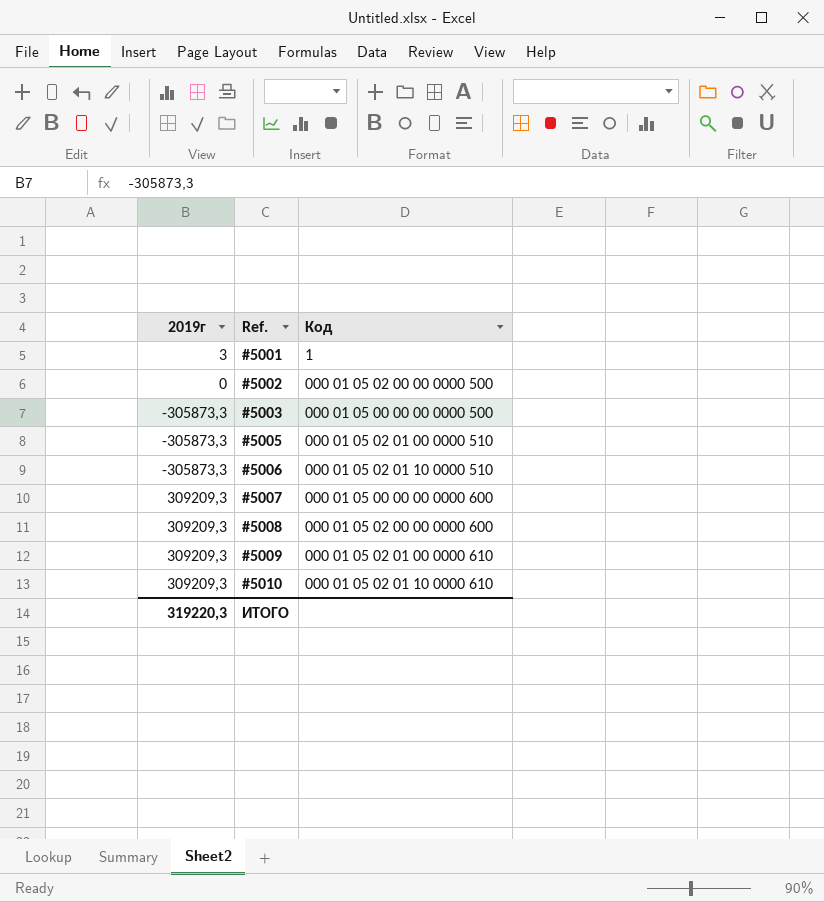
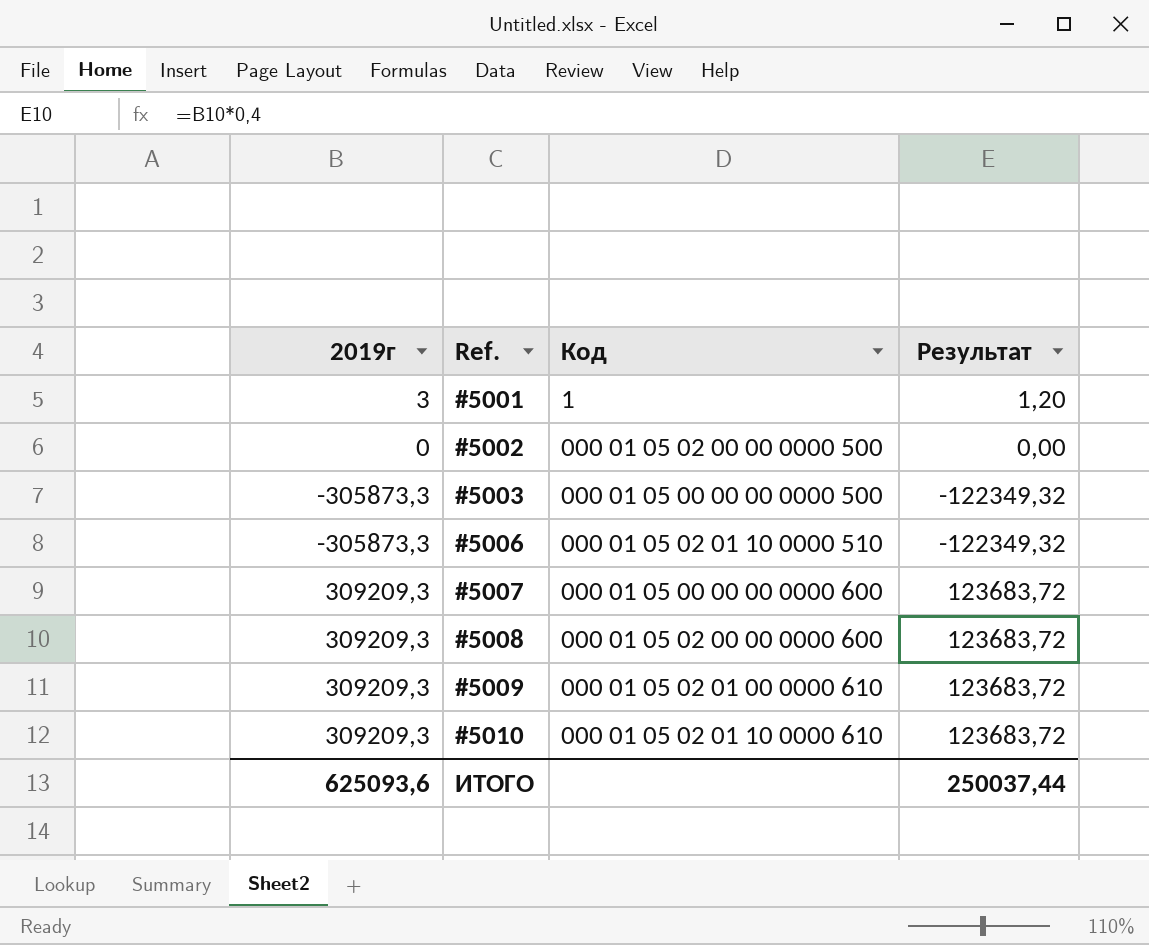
column Результат | formula: none -> [2019г] * 0,4
row #5005: -305873,3 | 000 01 05 02 01 00 0000 510 -> none
ИТОГО | 2019г: 319220,3 -> 625093,6

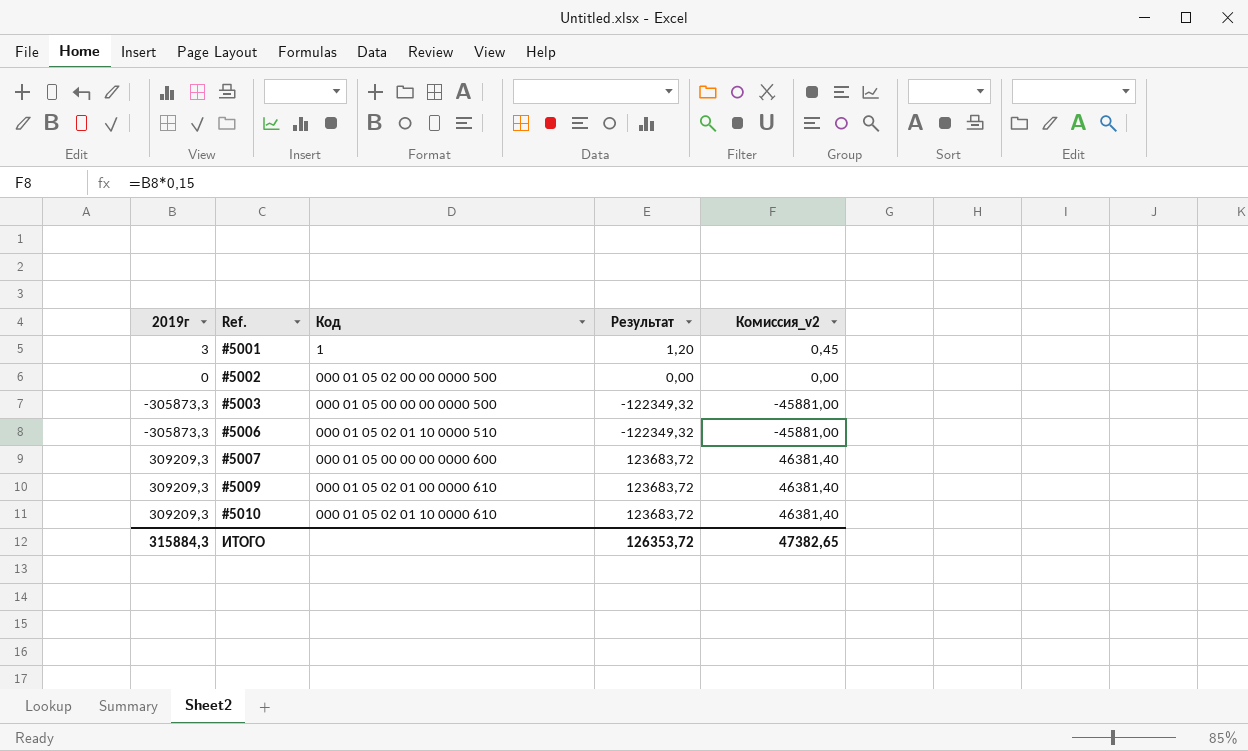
column Комиссия_v2 | formula: none -> [2019г] * 0,15
row #5008: 309209,3 | 000 01 05 02 00 00 0000 600 | 123683,72 -> none
ИТОГО | 2019г: 625093,6 -> 315884,3
ИТОГО | Результат: 250037,44 -> 126353,72

